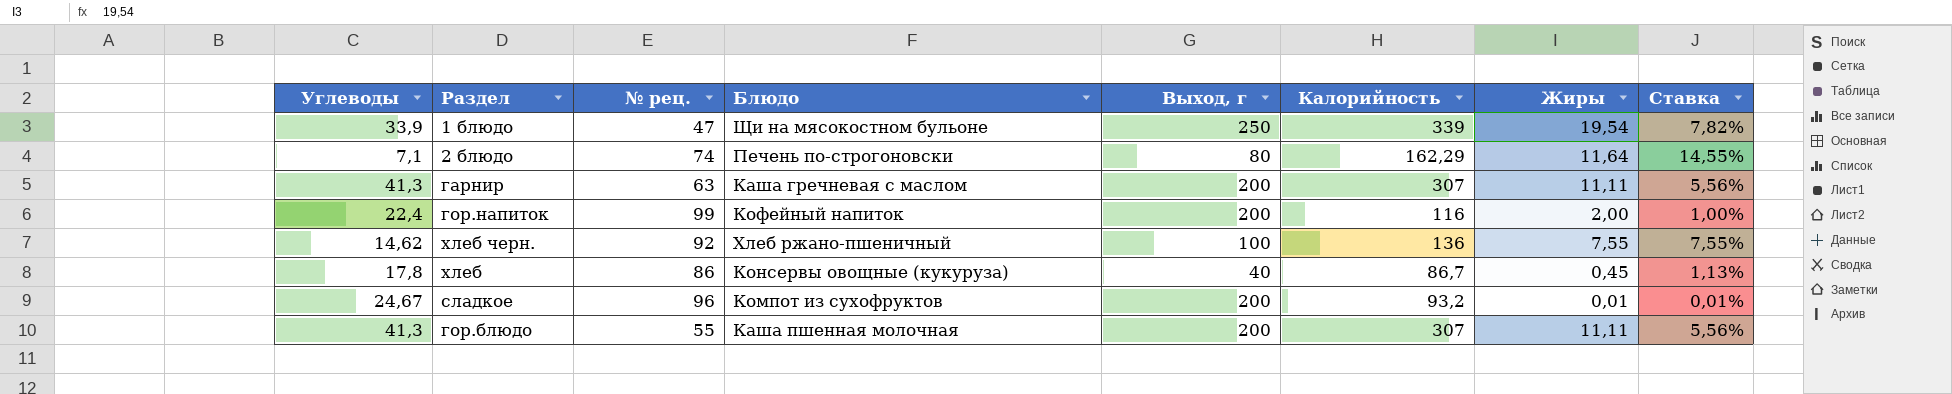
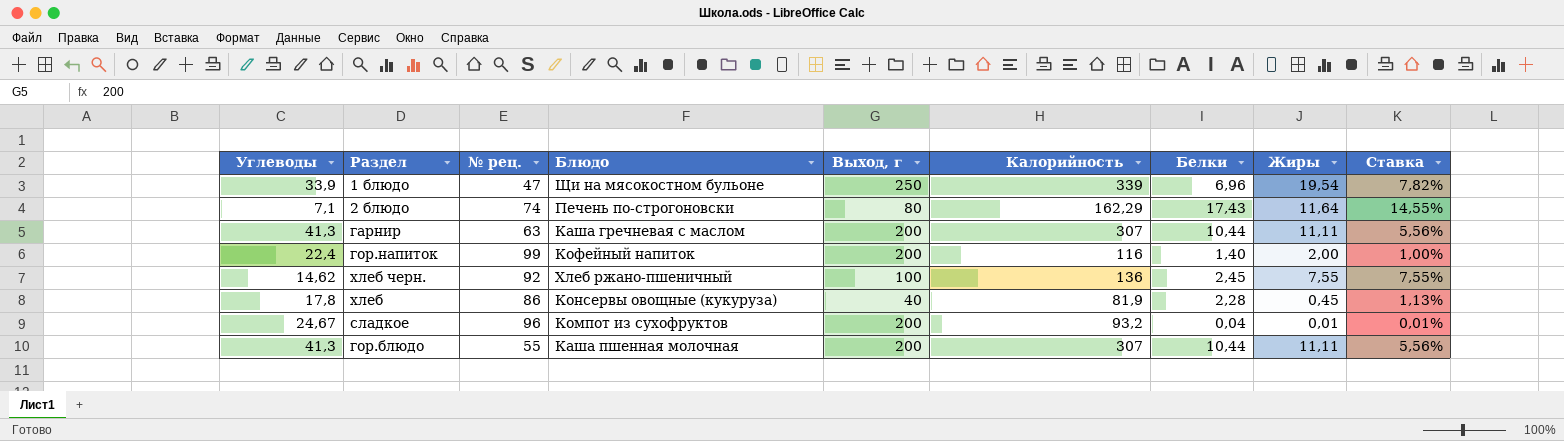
column Белки | position: none -> 7
хлеб | Калорийность: 86,7 -> 81,9

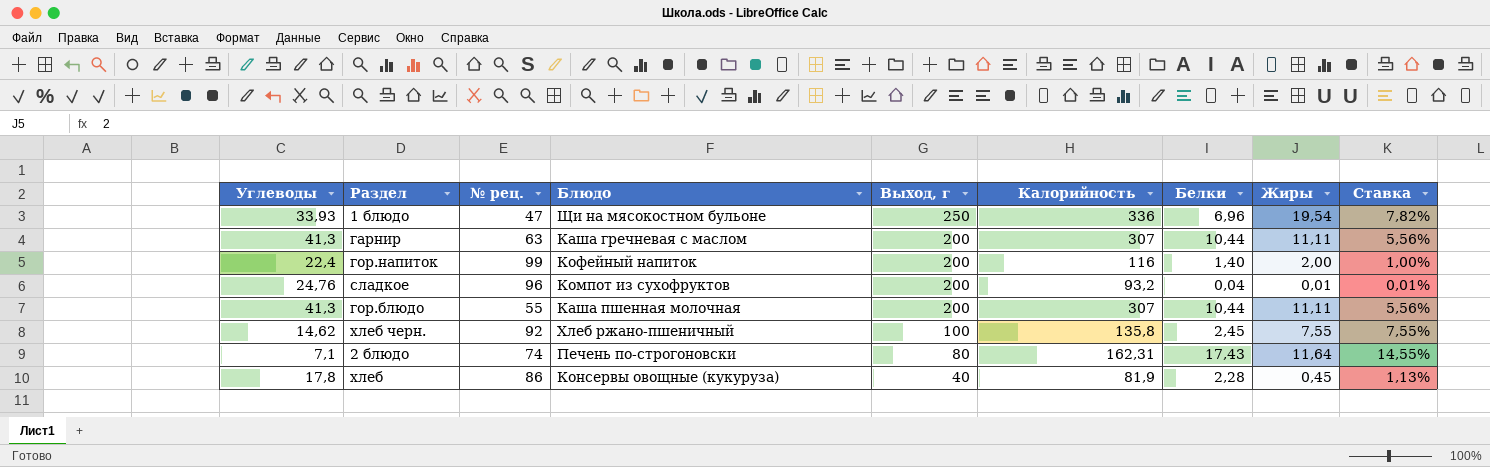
row order: none -> Выход, г descending
1 блюдо | Углеводы: 33,9 -> 33,93
1 блюдо | Калорийность: 339 -> 336
сладкое | Углеводы: 24,67 -> 24,76
хлеб черн. | Калорийность: 136 -> 135,8
2 блюдо | Калорийность: 162,29 -> 162,31

